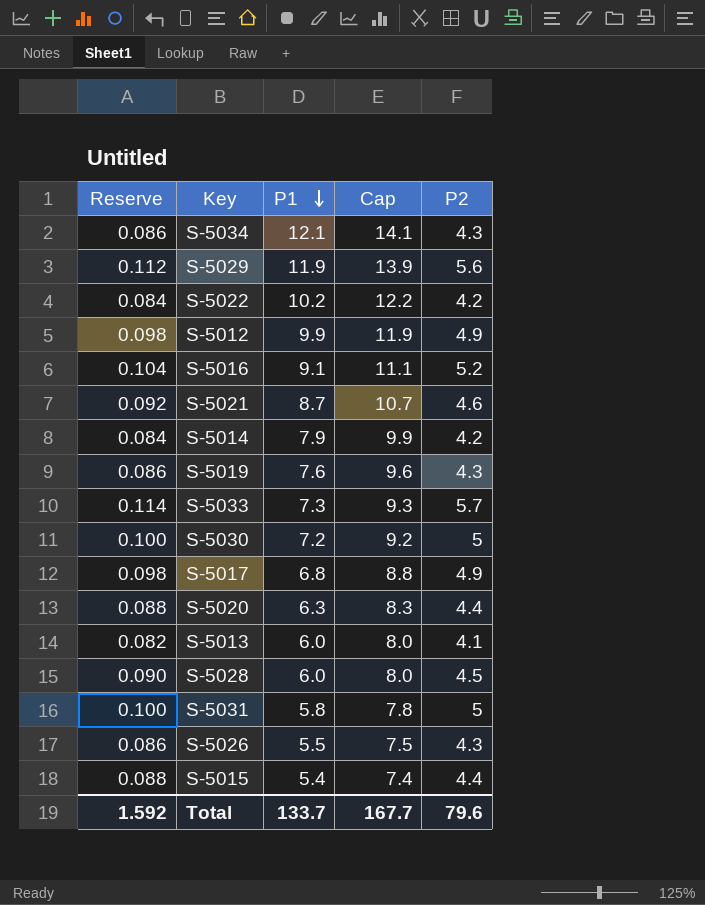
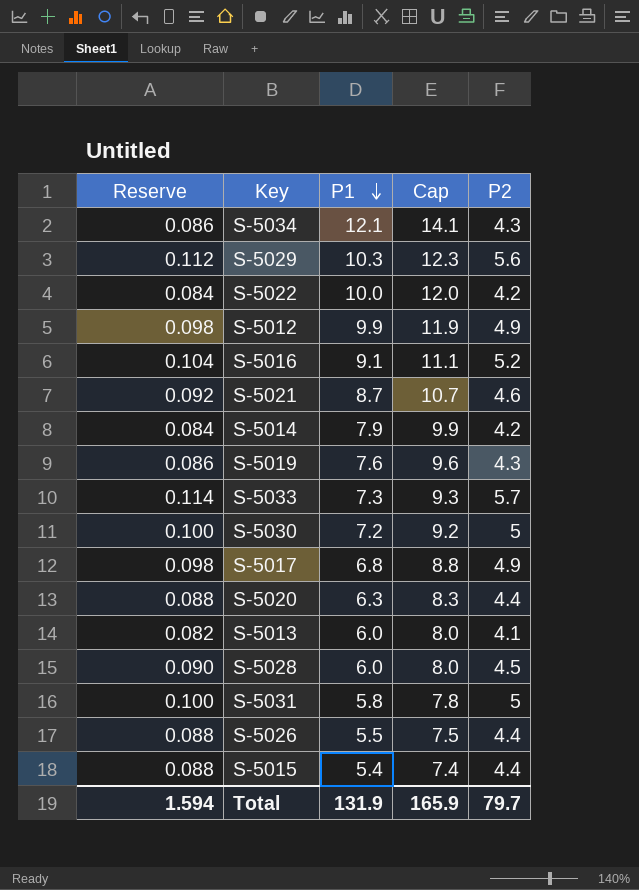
S-5029 | P1: 11.9 -> 10.3
S-5029 | Cap: 13.9 -> 12.3
S-5022 | P1: 10.2 -> 10.0
S-5022 | Cap: 12.2 -> 12.0
S-5026 | Reserve: 0.086 -> 0.088
S-5026 | P2: 4.3 -> 4.4
Total | Reserve: 1.592 -> 1.594
Total | P1: 133.7 -> 131.9
Total | Cap: 167.7 -> 165.9
Total | P2: 79.6 -> 79.7

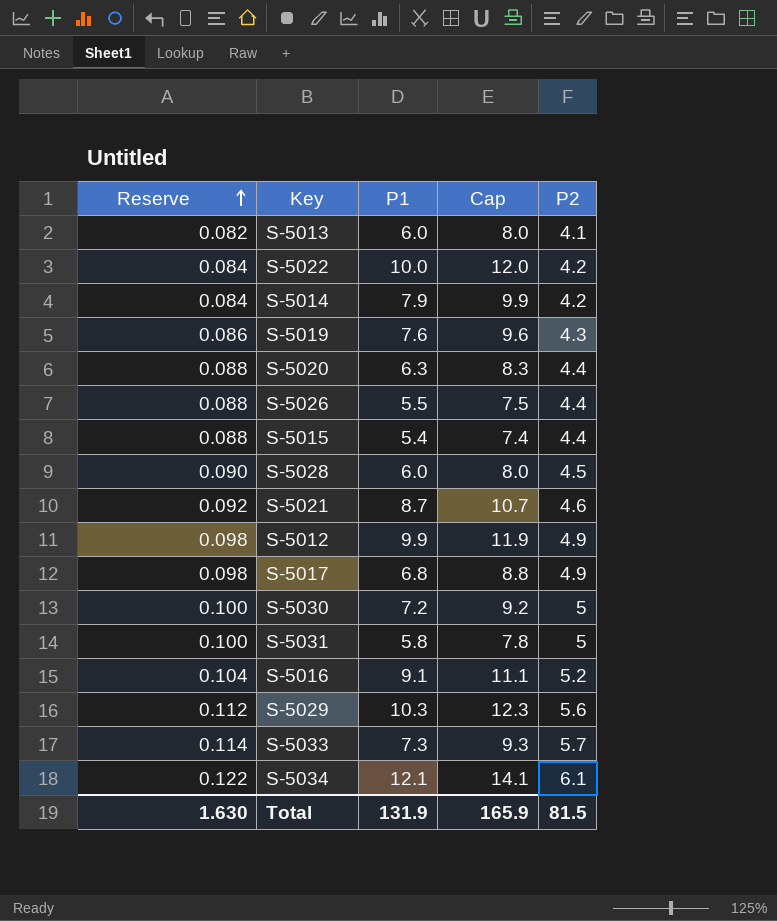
row order: P1 descending -> Reserve ascending
S-5034 | Reserve: 0.086 -> 0.122
S-5034 | P2: 4.3 -> 6.1
Total | Reserve: 1.594 -> 1.630
Total | P2: 79.7 -> 81.5

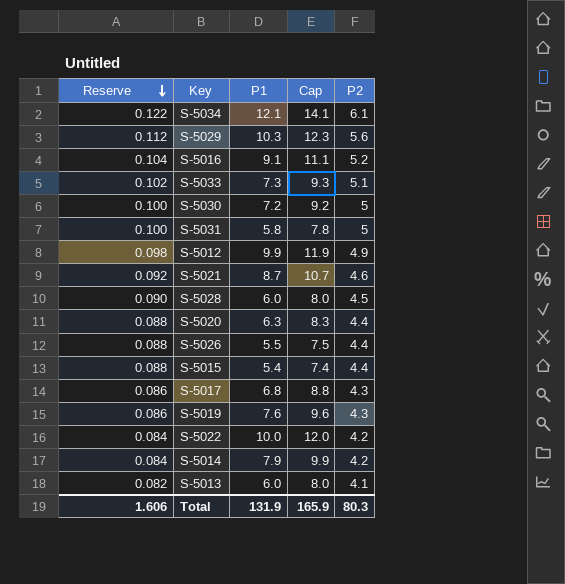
row order: Reserve ascending -> Reserve descending
S-5033 | Reserve: 0.114 -> 0.102
S-5033 | P2: 5.7 -> 5.1
S-5017 | Reserve: 0.098 -> 0.086
S-5017 | P2: 4.9 -> 4.3
Total | Reserve: 1.630 -> 1.606
Total | P2: 81.5 -> 80.3

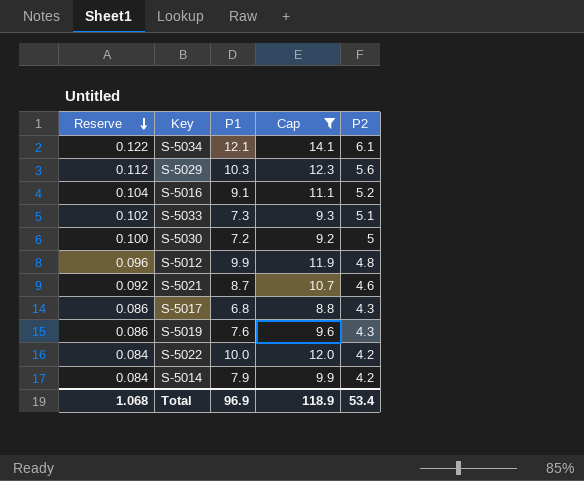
filter: none -> Cap >= 8.8
S-5012 | Reserve: 0.098 -> 0.096
S-5012 | P2: 4.9 -> 4.8
Total | Reserve: 1.606 -> 1.068
Total | P1: 131.9 -> 96.9
Total | Cap: 165.9 -> 118.9
Total | P2: 80.3 -> 53.4

